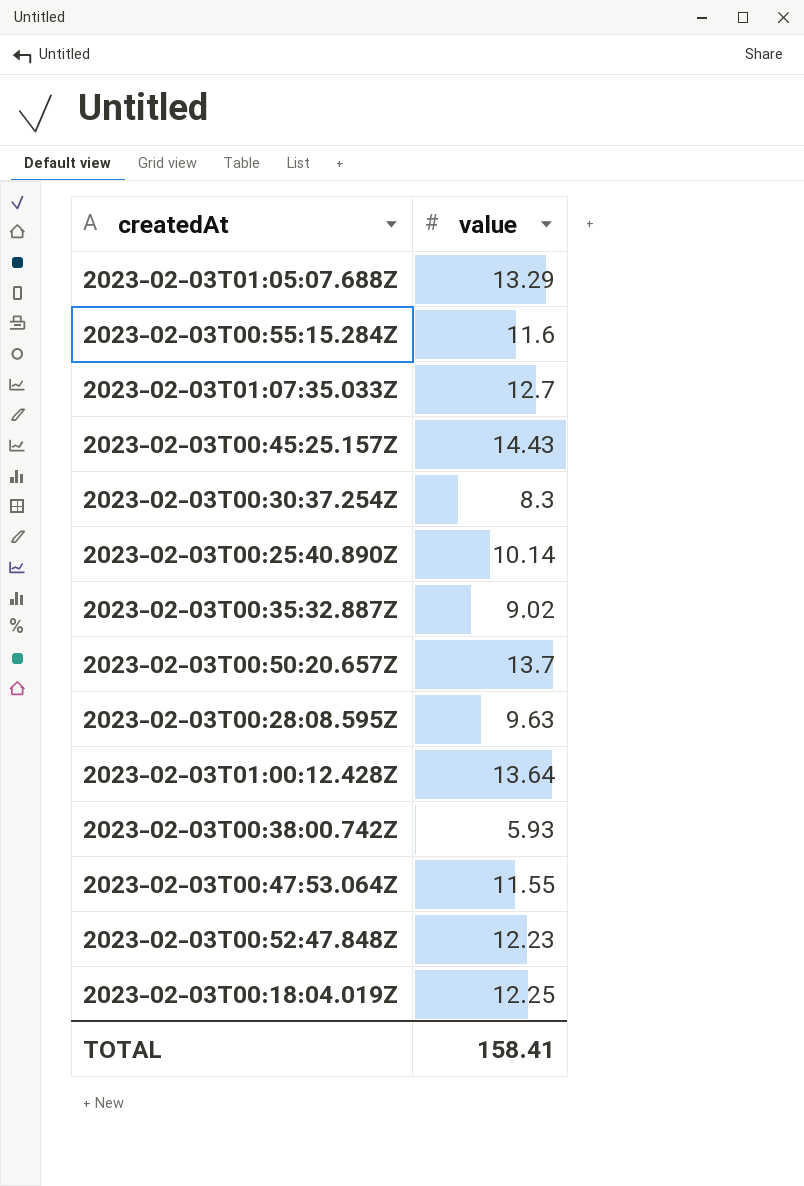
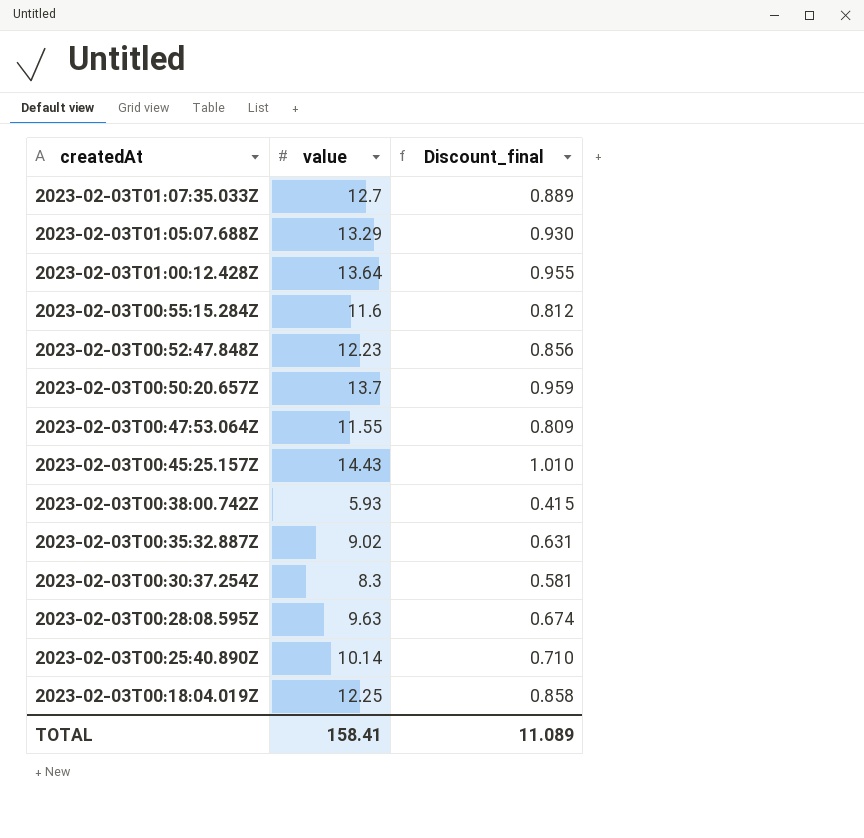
row order: none -> createdAt descending
column Discount_final | formula: none -> [value] * 0.07

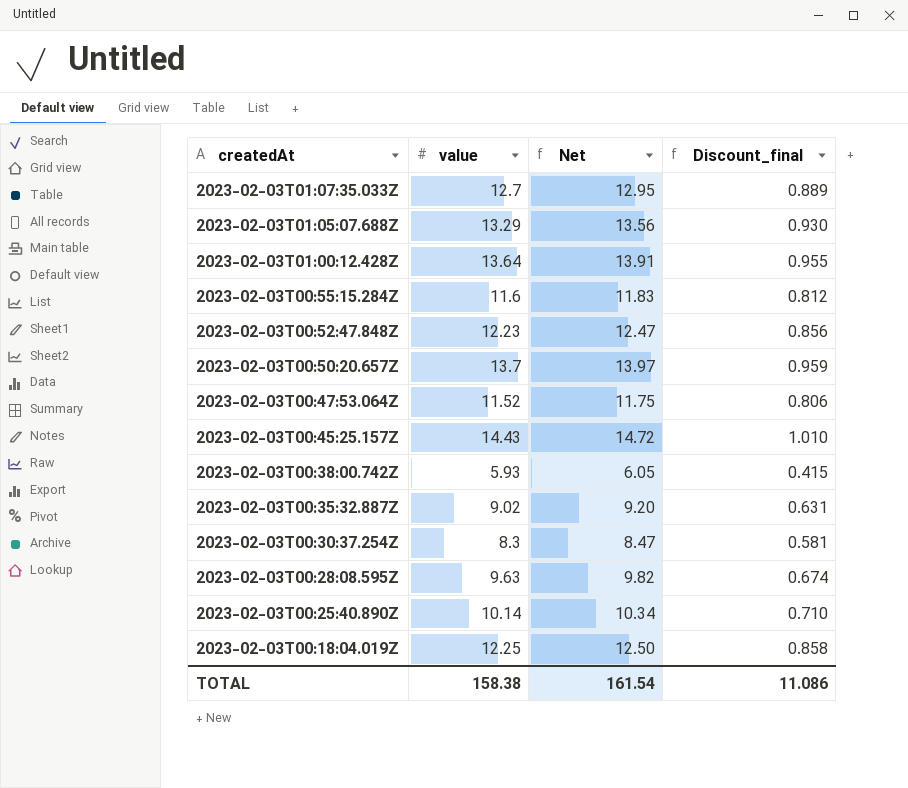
column Net | formula: none -> [value] * 1.02
2023-02-03T00:47:53.064Z | value: 11.55 -> 11.52
2023-02-03T00:47:53.064Z | Discount_final: 0.809 -> 0.806
TOTAL | value: 158.41 -> 158.38
TOTAL | Discount_final: 11.089 -> 11.086

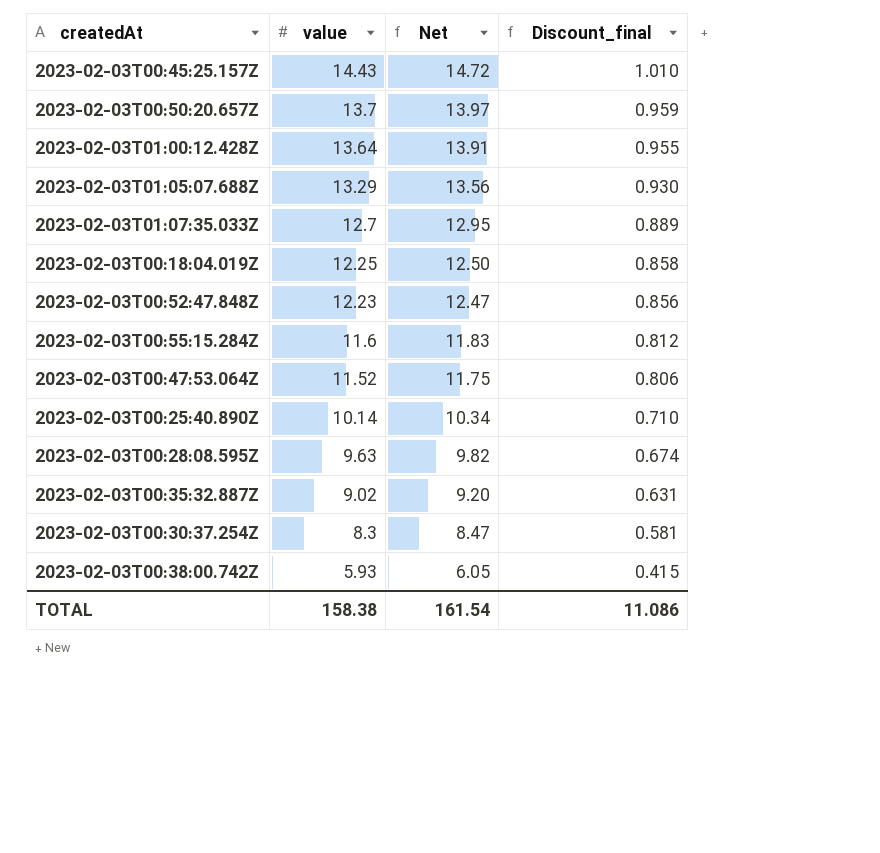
row order: createdAt descending -> value descending

